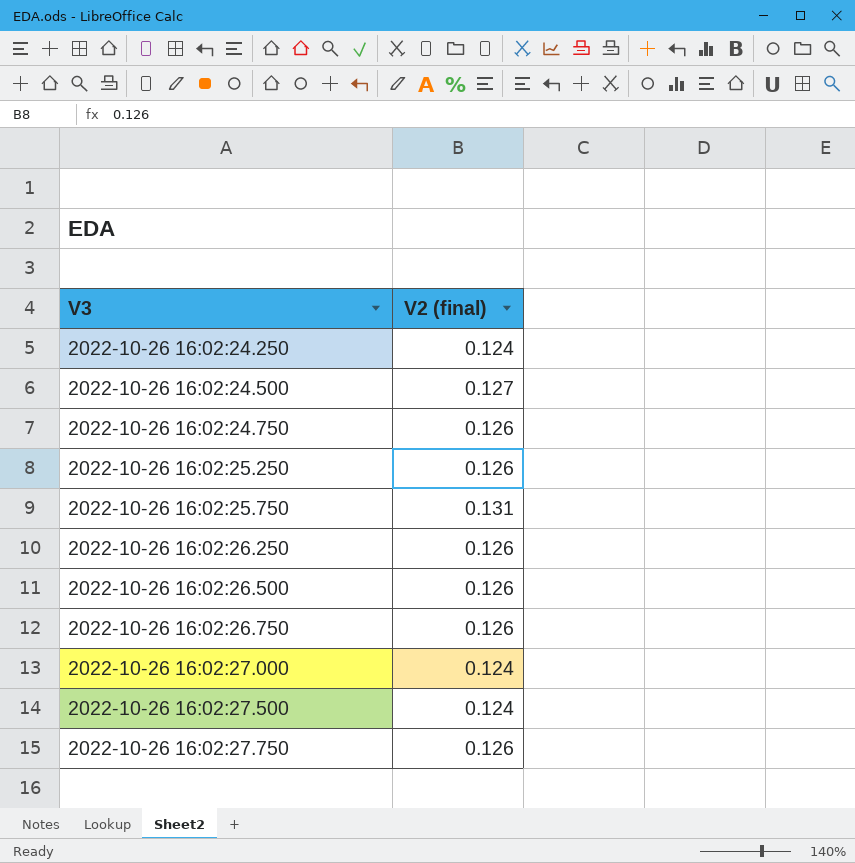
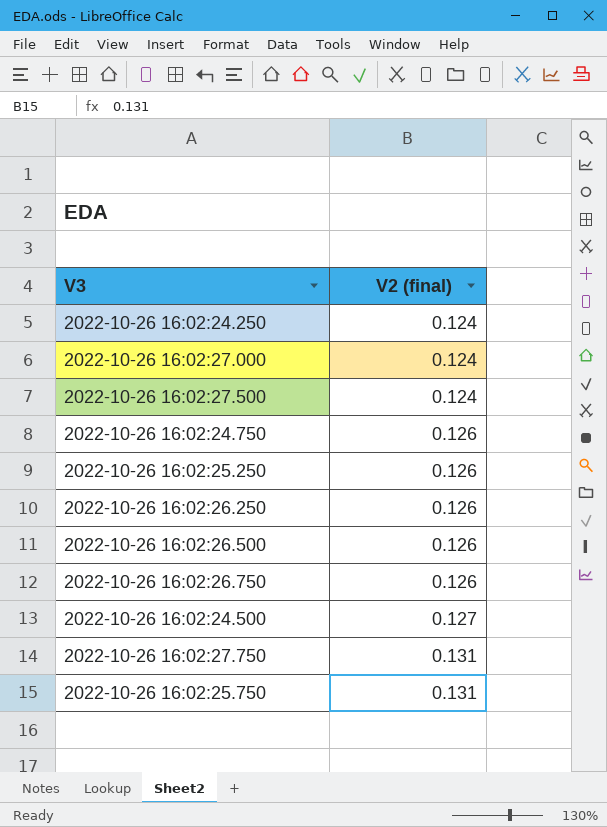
row order: V3 ascending -> V2 (final) ascending
2022-10-26 16:02:27.750 | V2 (final): 0.126 -> 0.131

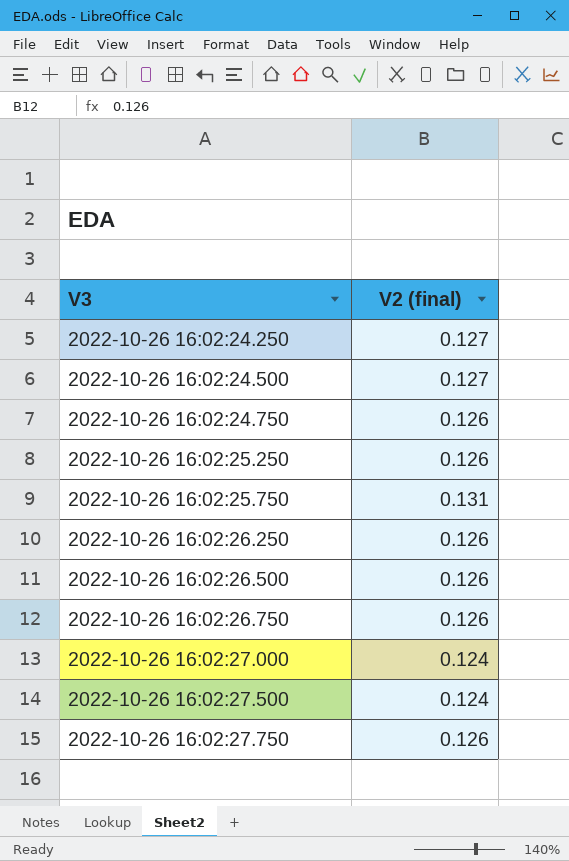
row order: V2 (final) ascending -> V3 ascending
2022-10-26 16:02:24.250 | V2 (final): 0.124 -> 0.127
2022-10-26 16:02:27.750 | V2 (final): 0.131 -> 0.126

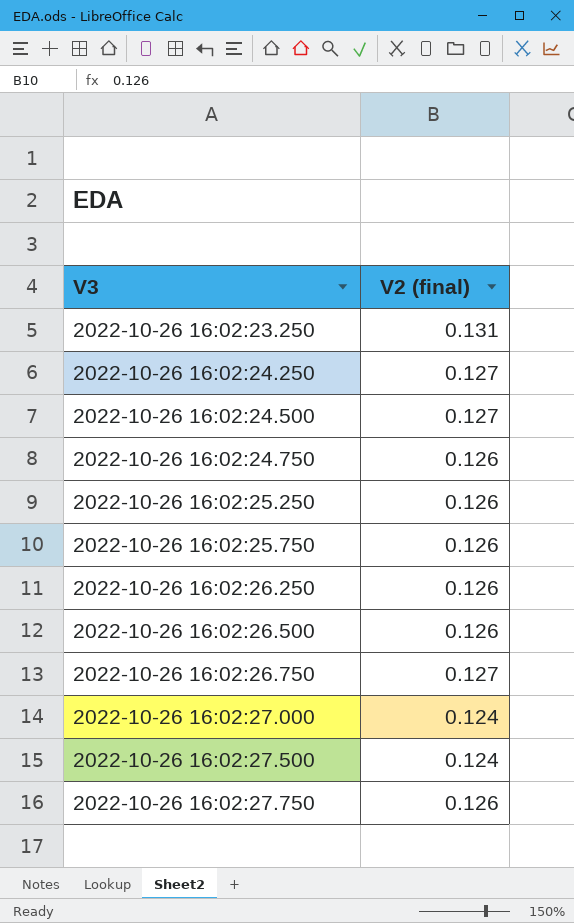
row 2022-10-26 16:02:23.250: none -> 0.131
2022-10-26 16:02:25.750 | V2 (final): 0.131 -> 0.126
2022-10-26 16:02:26.750 | V2 (final): 0.126 -> 0.127

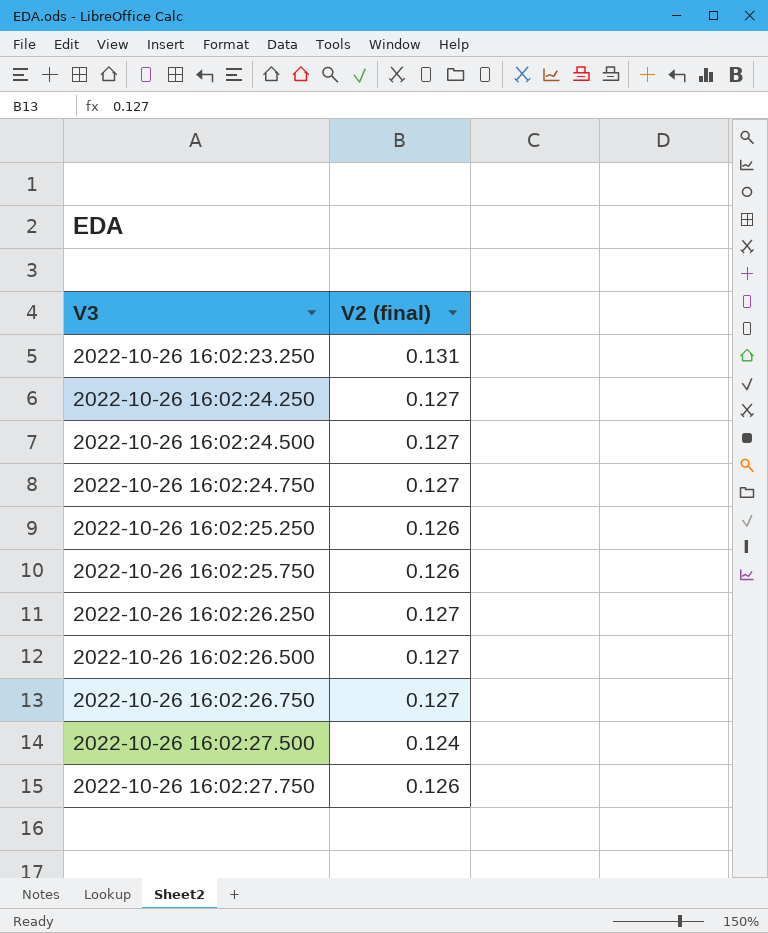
row 2022-10-26 16:02:27.000: 0.124 -> none
2022-10-26 16:02:24.750 | V2 (final): 0.126 -> 0.127
2022-10-26 16:02:26.250 | V2 (final): 0.126 -> 0.127
2022-10-26 16:02:26.500 | V2 (final): 0.126 -> 0.127

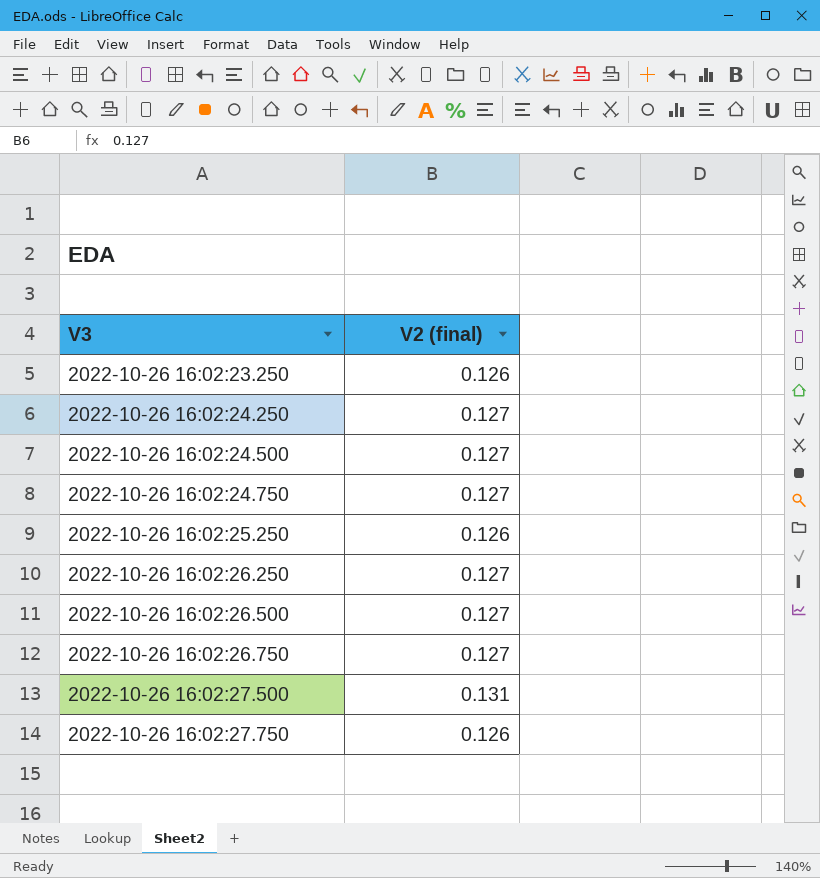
row 2022-10-26 16:02:25.750: 0.126 -> none
2022-10-26 16:02:23.250 | V2 (final): 0.131 -> 0.126
2022-10-26 16:02:27.500 | V2 (final): 0.124 -> 0.131

